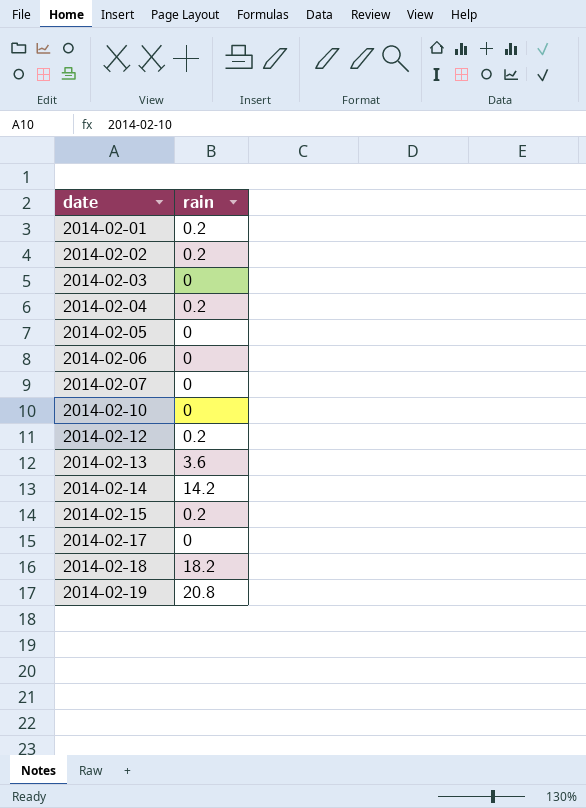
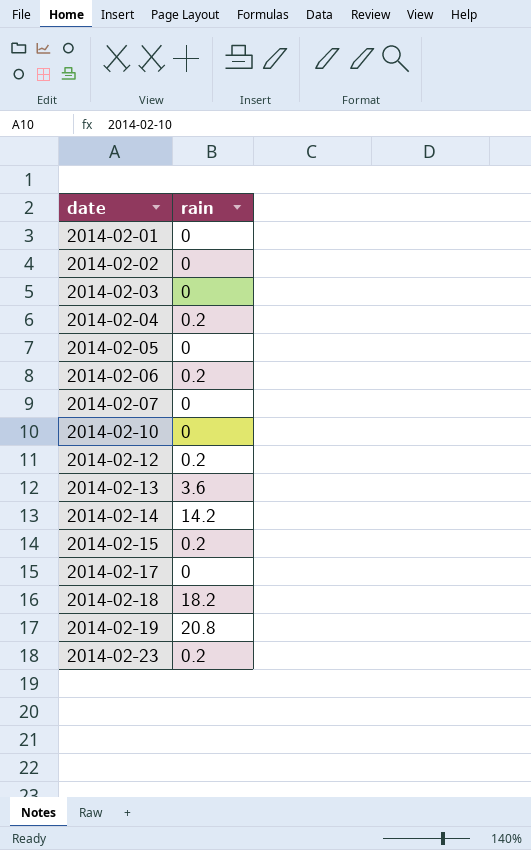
2014-02-01 | rain: 0.2 -> 0
2014-02-02 | rain: 0.2 -> 0
2014-02-06 | rain: 0 -> 0.2
row 2014-02-23: none -> 0.2

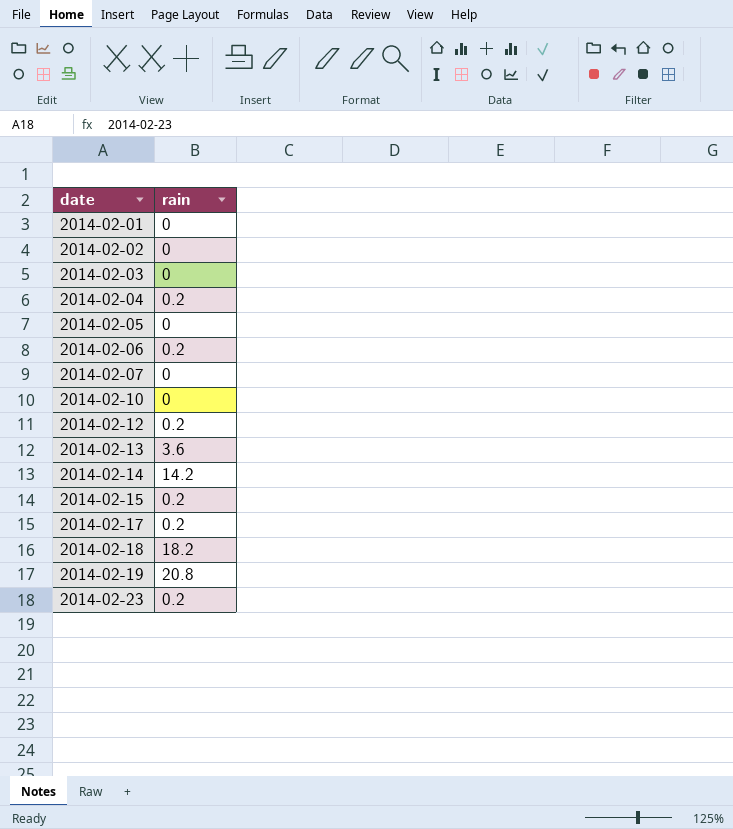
2014-02-17 | rain: 0 -> 0.2

